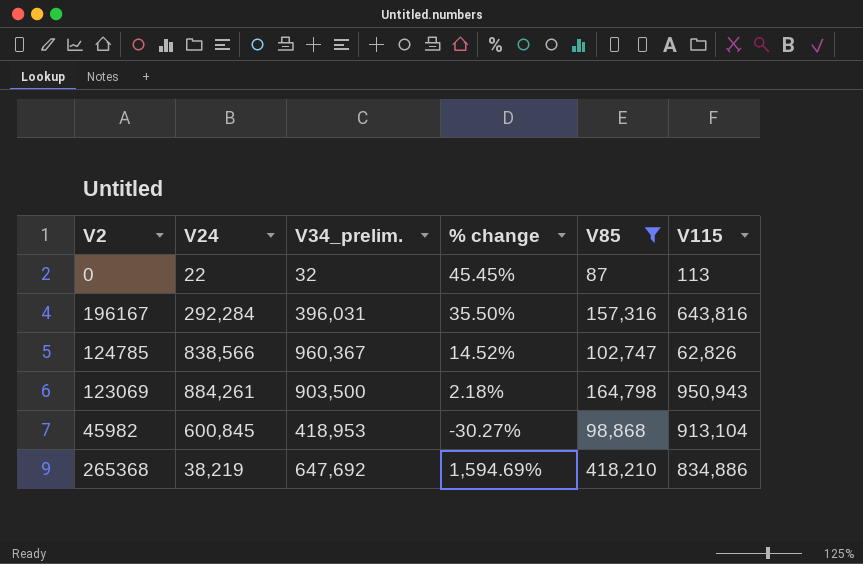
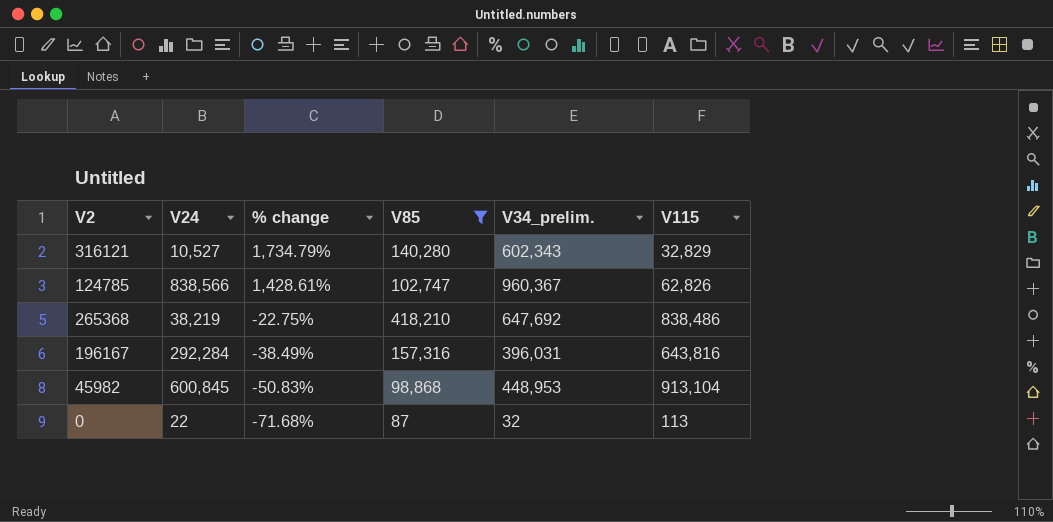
row order: none -> % change descending
column % change | formula: ([V34_prelim.] - [V24]) / [V24] -> ([V34_prelim.] - [V115]) / [V115]
column V34_prelim. | position: 3 -> 5
row 123069: 884,261 | 903,500 | 2.18% | 164,798 | 950,943 -> none
row 316121: none -> 10,527 | 1,734.79% | 140,280 | 602,343 | 32,829
265368 | V115: 834,886 -> 838,486
45982 | V34_prelim.: 418,953 -> 448,953

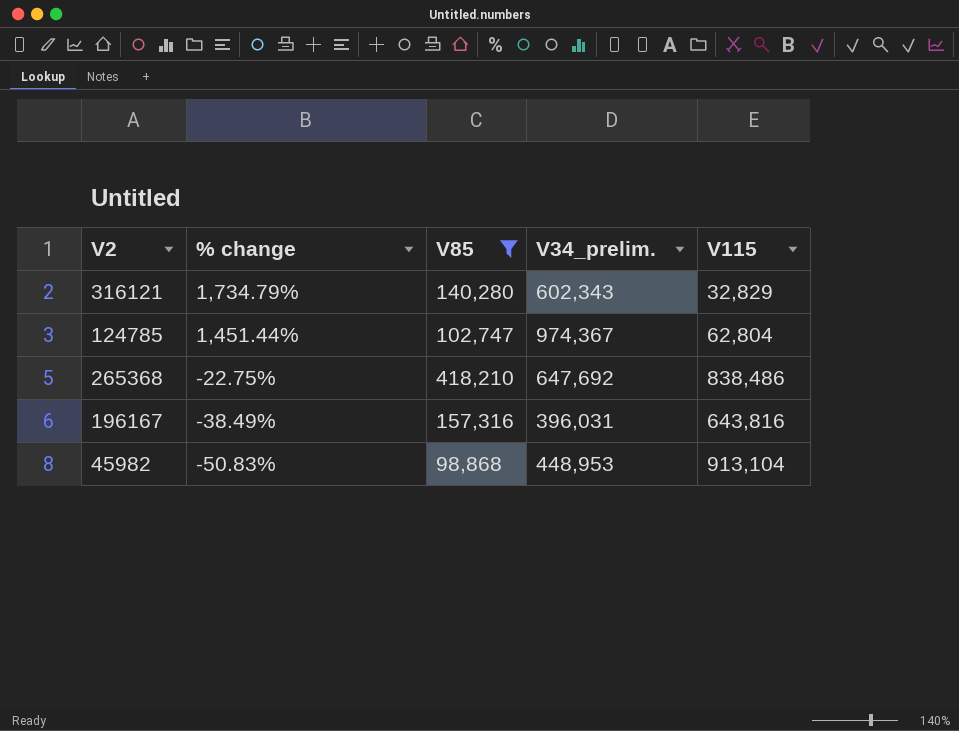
column V24 | position: 2 -> none
row 0: 22 | -71.68% | 87 | 32 | 113 -> none
124785 | % change: 1,428.61% -> 1,451.44%
124785 | V34_prelim.: 960,367 -> 974,367
124785 | V115: 62,826 -> 62,804

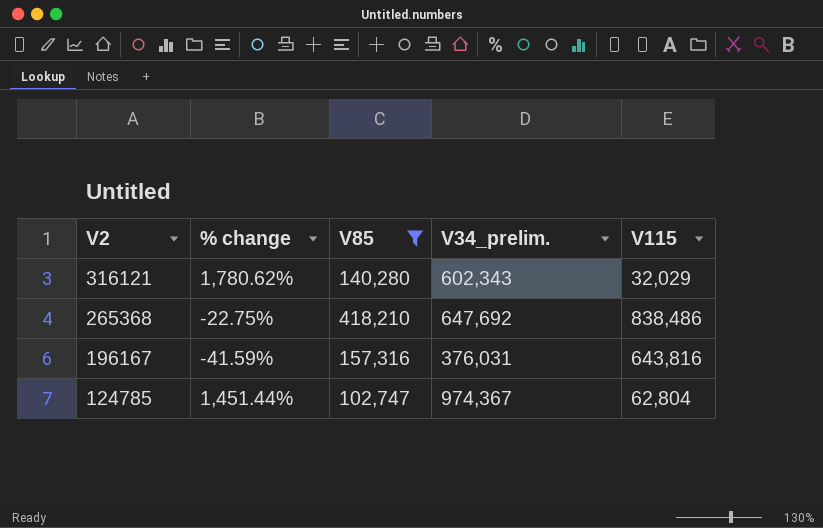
row order: % change descending -> V2 descending
row 45982: -50.83% | 98,868 | 448,953 | 913,104 -> none
316121 | % change: 1,734.79% -> 1,780.62%
316121 | V115: 32,829 -> 32,029
196167 | % change: -38.49% -> -41.59%
196167 | V34_prelim.: 396,031 -> 376,031

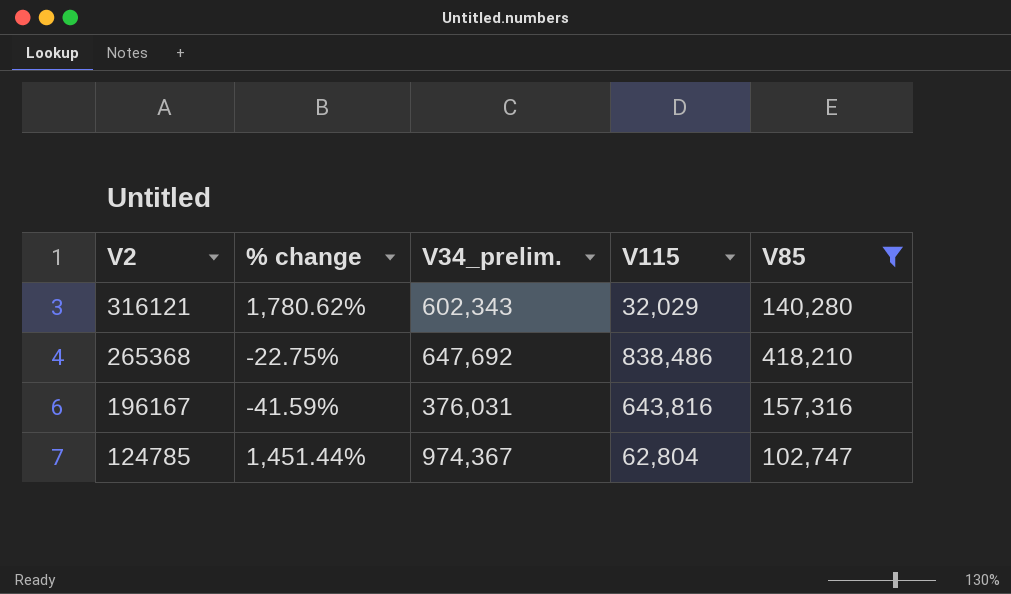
column V85 | position: 3 -> 5

